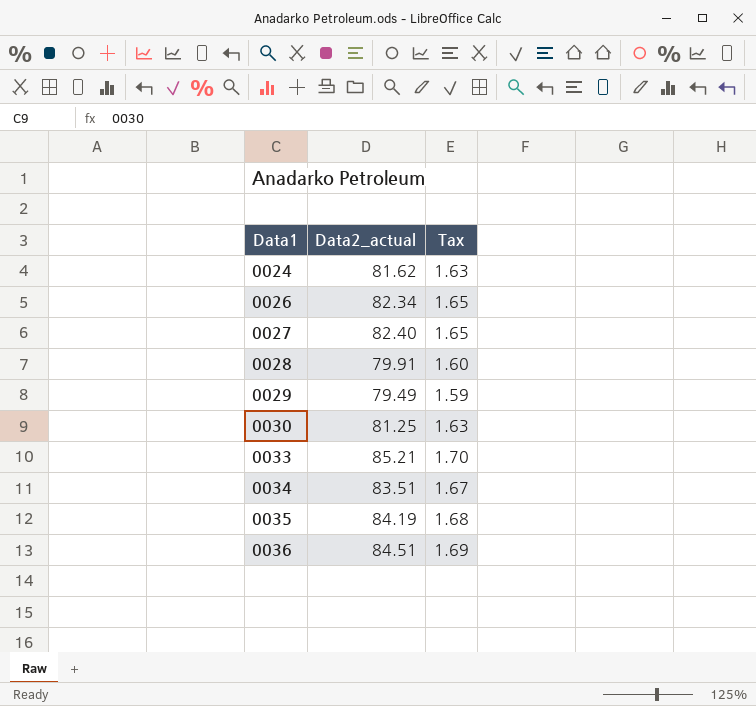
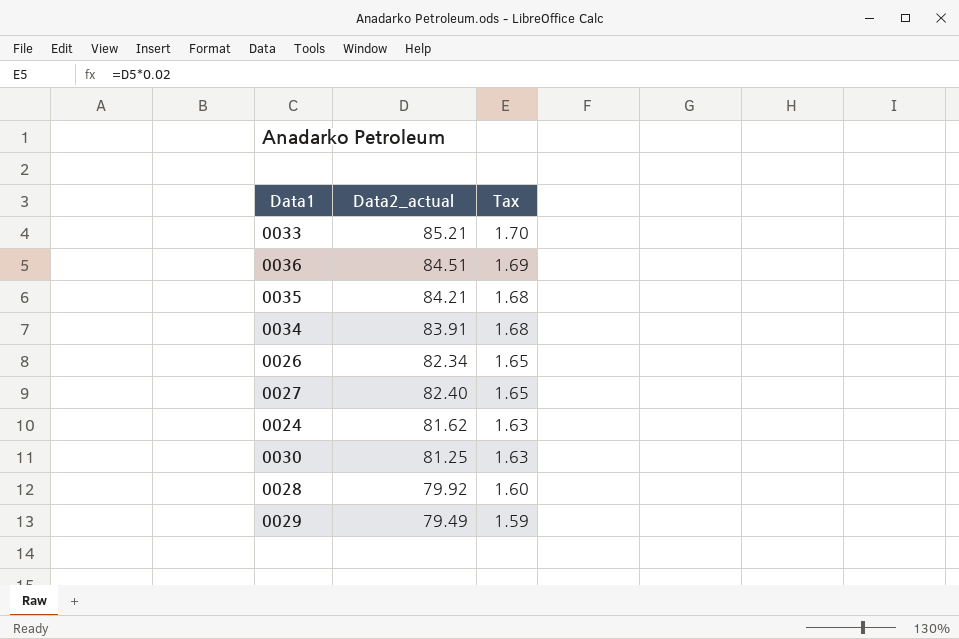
row order: Data1 ascending -> Tax descending
0035 | Data2_actual: 84.19 -> 84.21
0034 | Data2_actual: 83.51 -> 83.91
0034 | Tax: 1.67 -> 1.68
0028 | Data2_actual: 79.91 -> 79.92

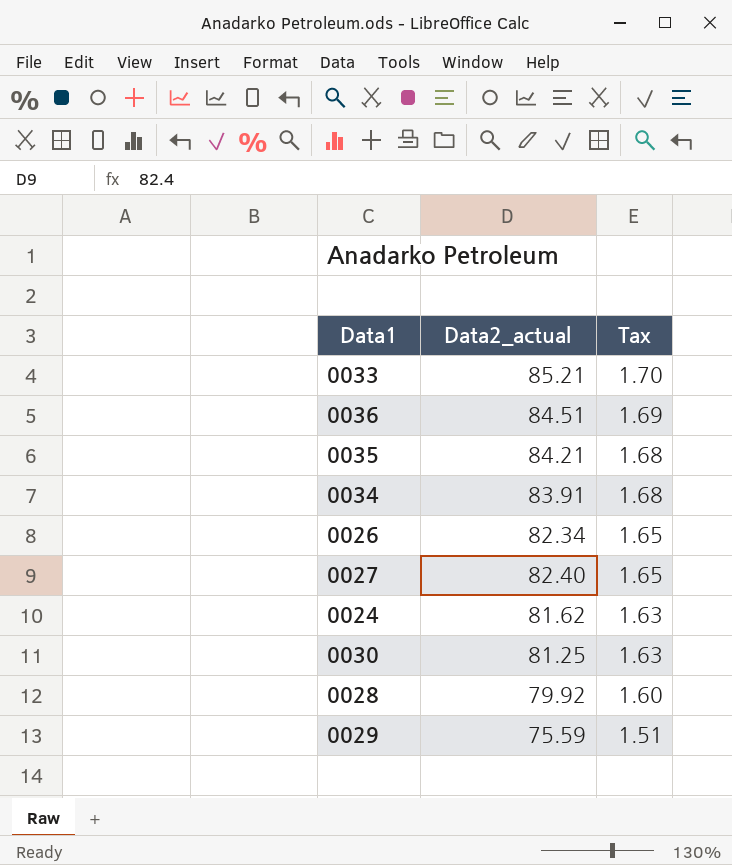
0029 | Data2_actual: 79.49 -> 75.59
0029 | Tax: 1.59 -> 1.51

